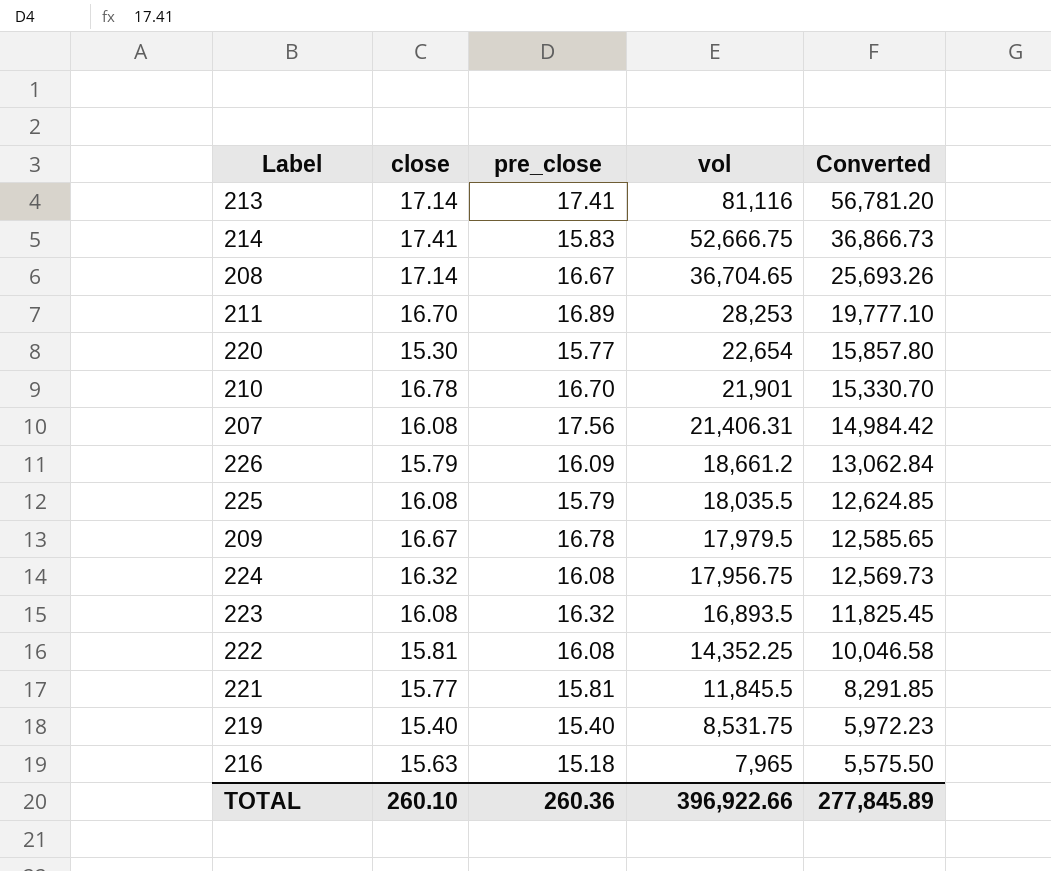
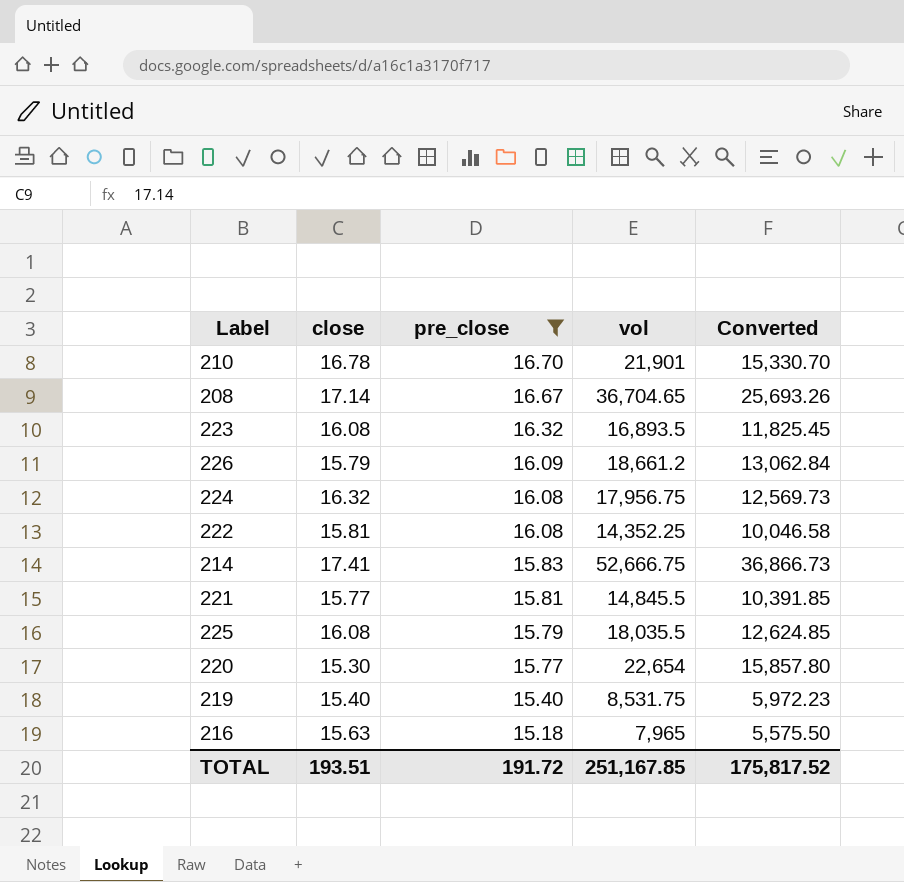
filter: none -> pre_close <= 16.70
row order: vol descending -> pre_close descending
221 | vol: 11,845.5 -> 14,845.5
221 | Converted: 8,291.85 -> 10,391.85
TOTAL | close: 260.10 -> 193.51
TOTAL | pre_close: 260.36 -> 191.72
TOTAL | vol: 396,922.66 -> 251,167.85
TOTAL | Converted: 277,845.89 -> 175,817.52

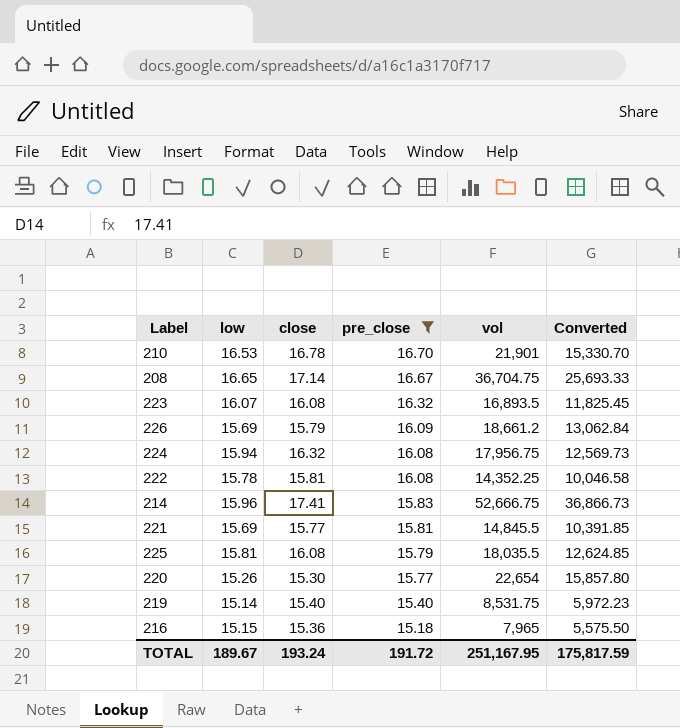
column low | position: none -> 2
208 | vol: 36,704.65 -> 36,704.75
208 | Converted: 25,693.26 -> 25,693.33
216 | close: 15.63 -> 15.36
TOTAL | close: 193.51 -> 193.24
TOTAL | vol: 251,167.85 -> 251,167.95
TOTAL | Converted: 175,817.52 -> 175,817.59

